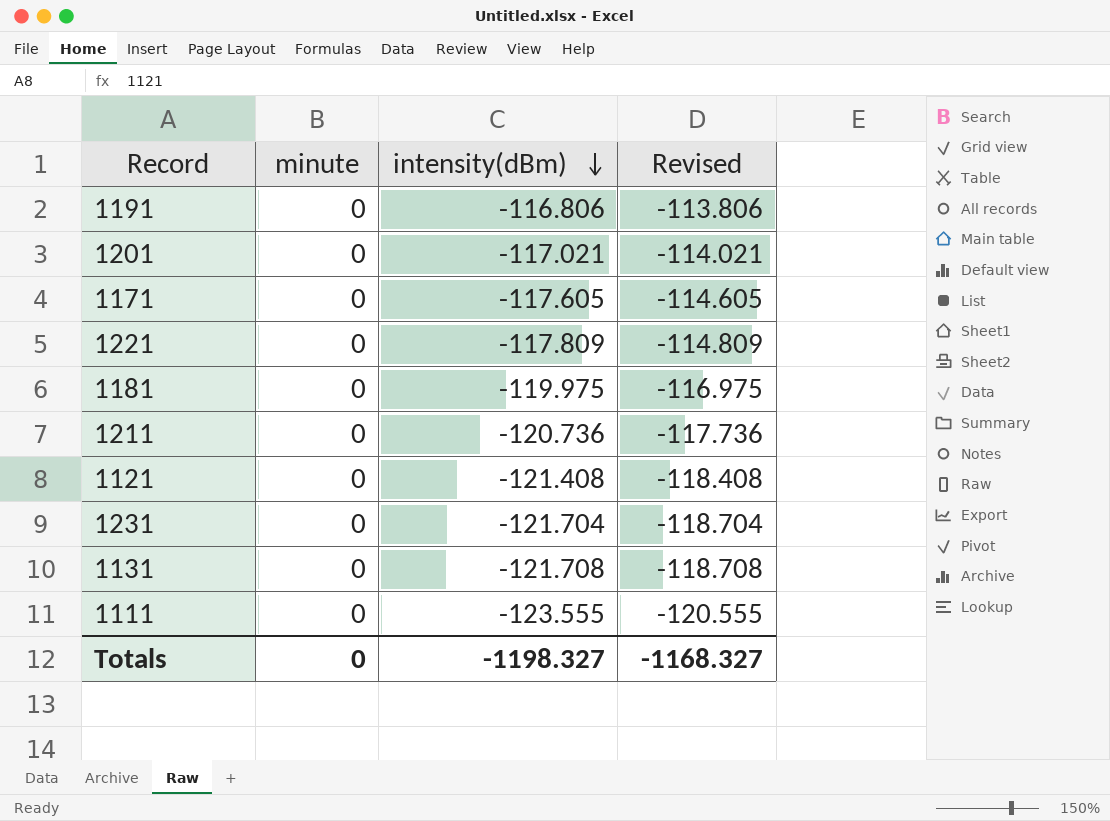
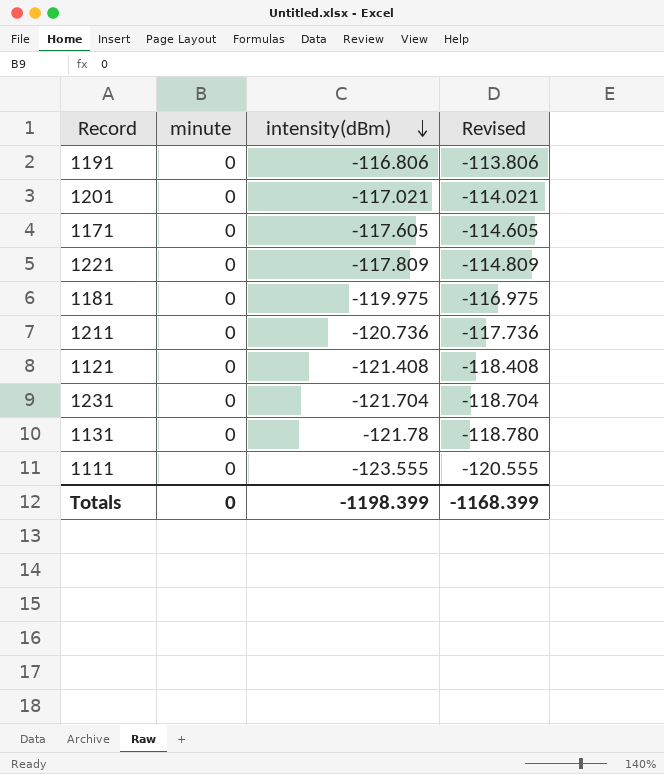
1131 | intensity(dBm): -121.708 -> -121.78
1131 | Revised: -118.708 -> -118.780
Totals | intensity(dBm): -1198.327 -> -1198.399
Totals | Revised: -1168.327 -> -1168.399

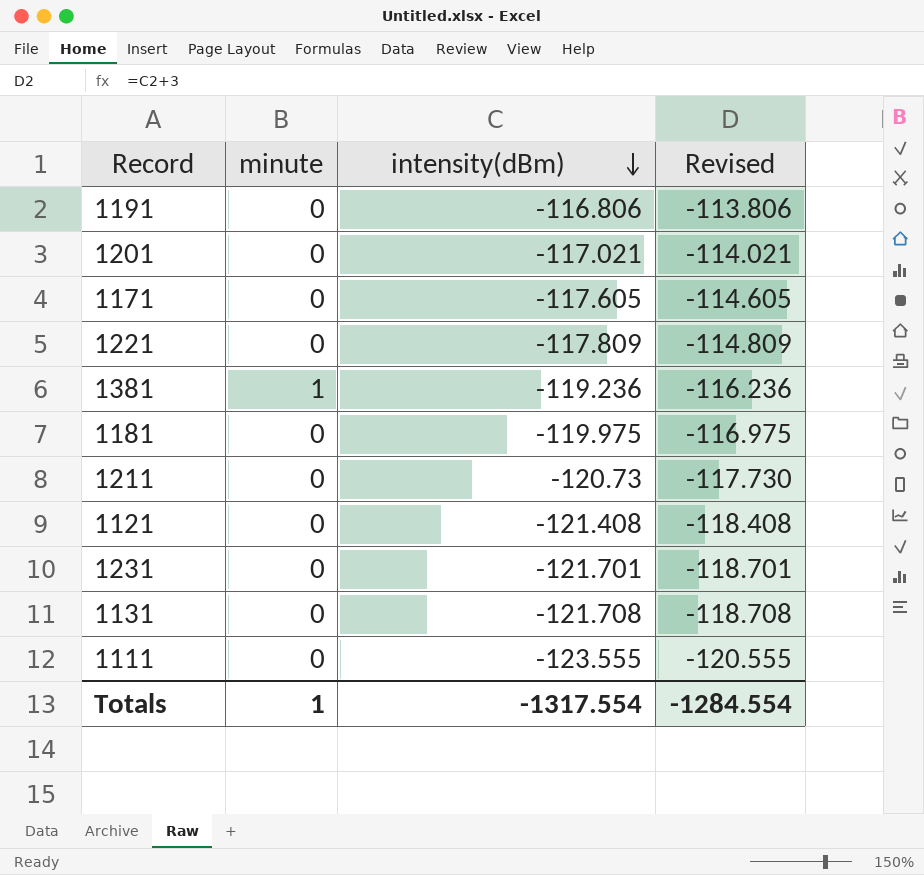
row 1381: none -> 1 | -119.236 | -116.236
1211 | intensity(dBm): -120.736 -> -120.73
1211 | Revised: -117.736 -> -117.730
1231 | intensity(dBm): -121.704 -> -121.701
1231 | Revised: -118.704 -> -118.701
1131 | intensity(dBm): -121.78 -> -121.708
1131 | Revised: -118.780 -> -118.708
Totals | minute: 0 -> 1
Totals | intensity(dBm): -1198.399 -> -1317.554
Totals | Revised: -1168.399 -> -1284.554

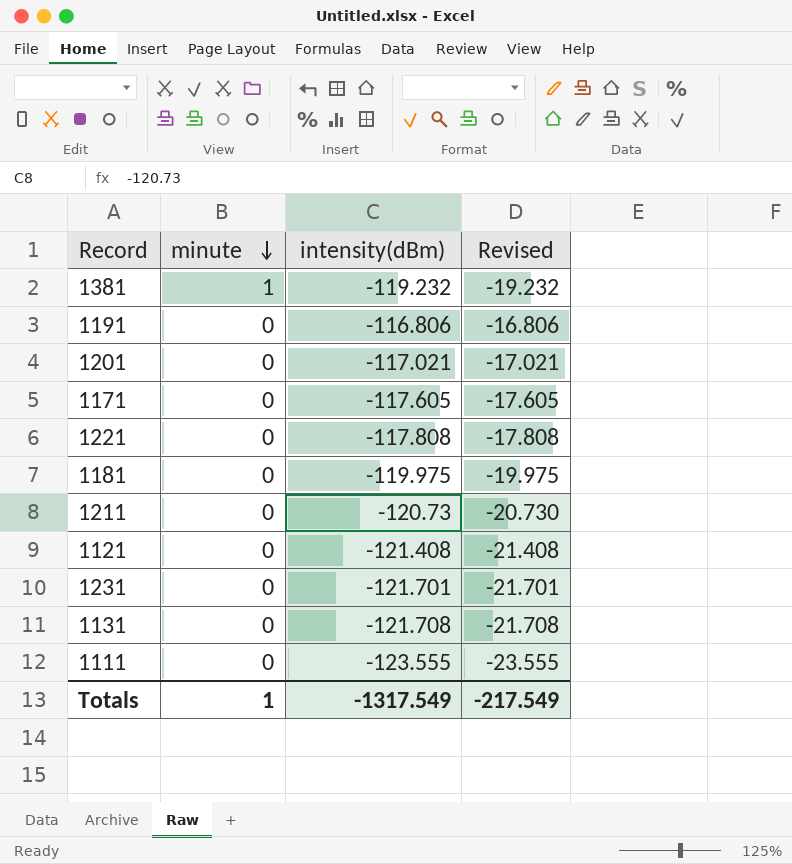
row order: intensity(dBm) descending -> minute descending
column Revised | formula: [intensity(dBm)] + 3 -> [intensity(dBm)] + 100
1381 | intensity(dBm): -119.236 -> -119.232
1221 | intensity(dBm): -117.809 -> -117.808
Totals | intensity(dBm): -1317.554 -> -1317.549
Totals | Revised: -1284.554 -> -217.549

